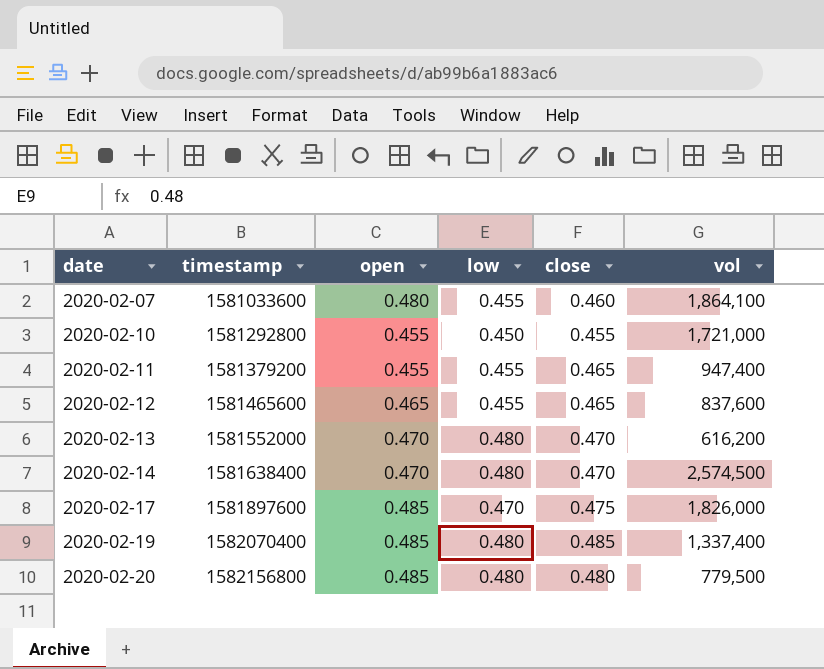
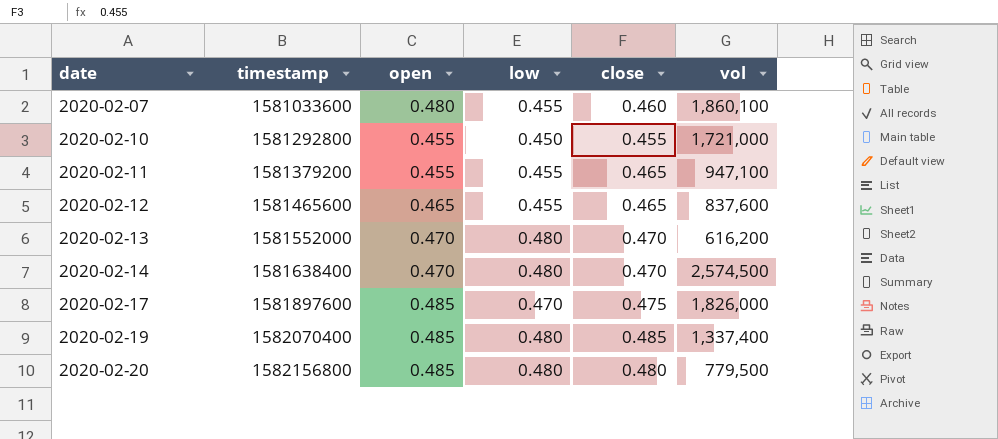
2020-02-07 | vol: 1,864,100 -> 1,860,100
2020-02-11 | vol: 947,400 -> 947,100

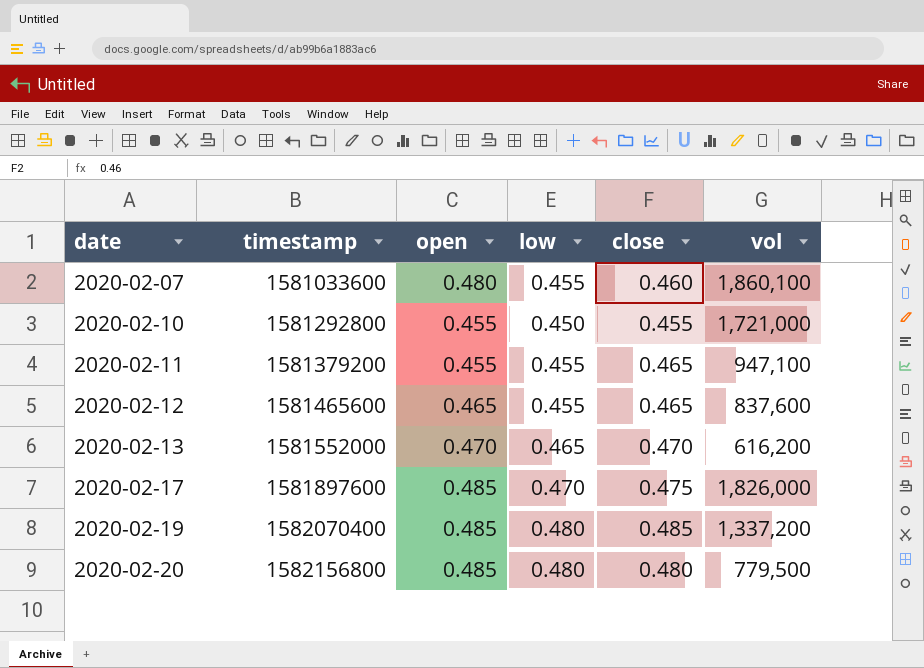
row 2020-02-14: 1581638400 | 0.470 | 0.480 | 0.470 | 2,574,500 -> none
2020-02-13 | low: 0.480 -> 0.465
2020-02-19 | vol: 1,337,400 -> 1,337,200

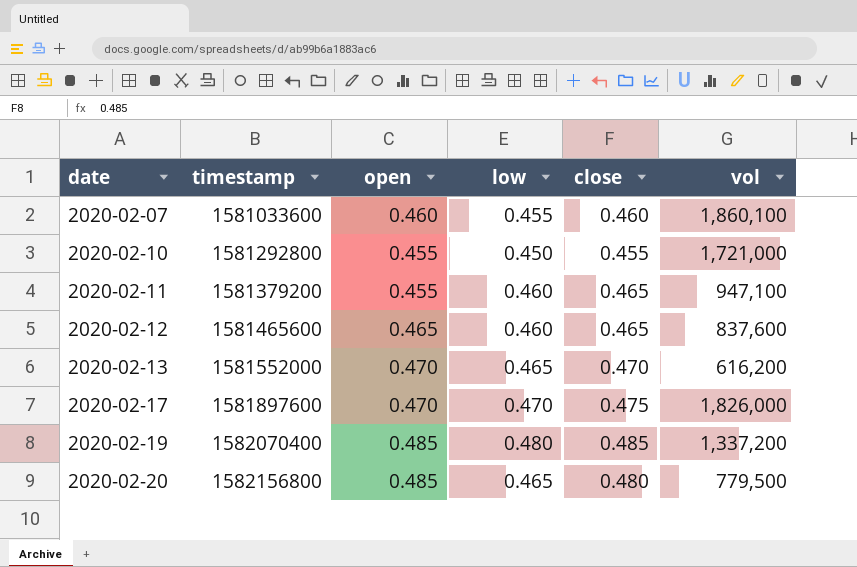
2020-02-07 | open: 0.480 -> 0.460
2020-02-11 | low: 0.455 -> 0.460
2020-02-12 | low: 0.455 -> 0.460
2020-02-17 | open: 0.485 -> 0.470
2020-02-20 | low: 0.480 -> 0.465

